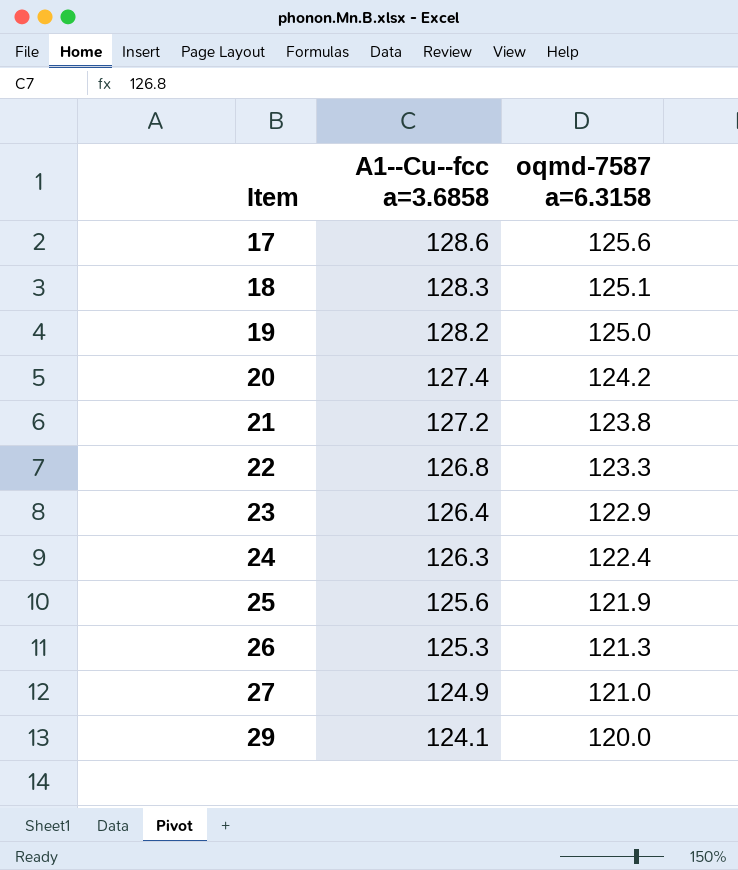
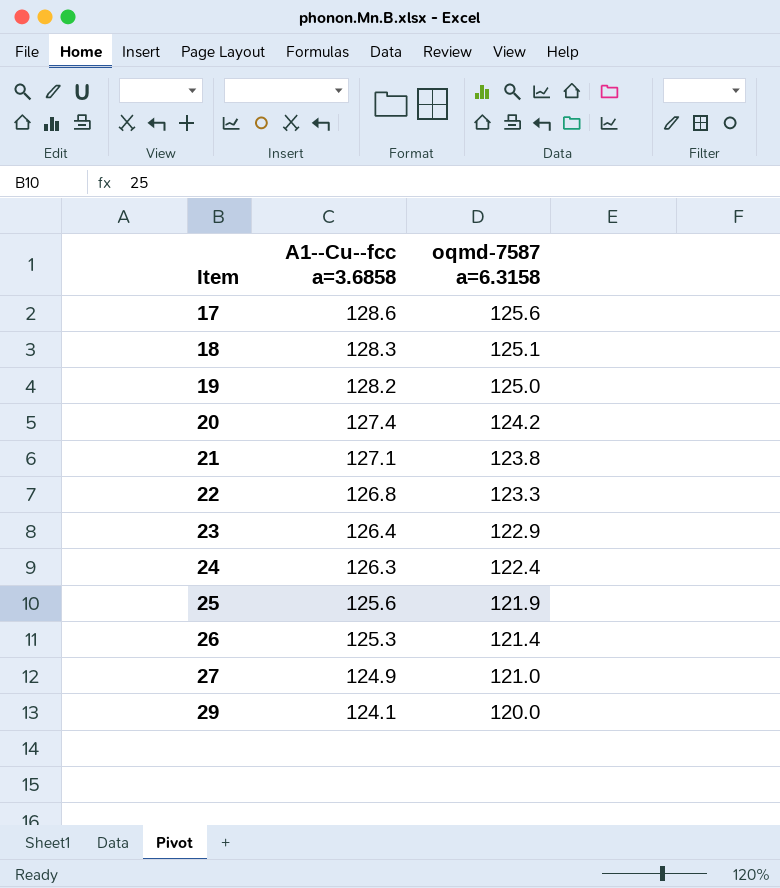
21 | A1--Cu--fcc a=3.6858: 127.2 -> 127.1
26 | oqmd-7587 a=6.3158: 121.3 -> 121.4

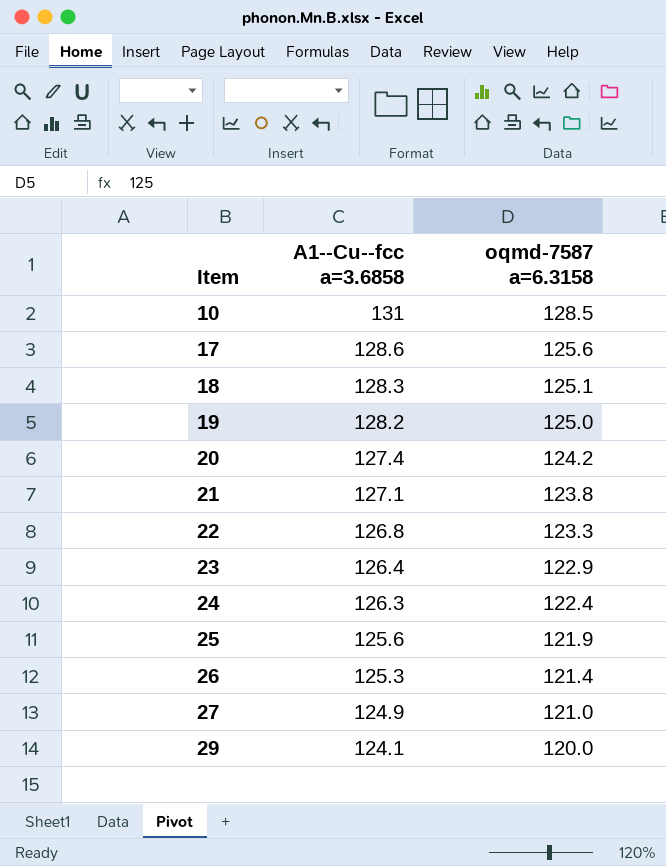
row 10: none -> 131 | 128.5

